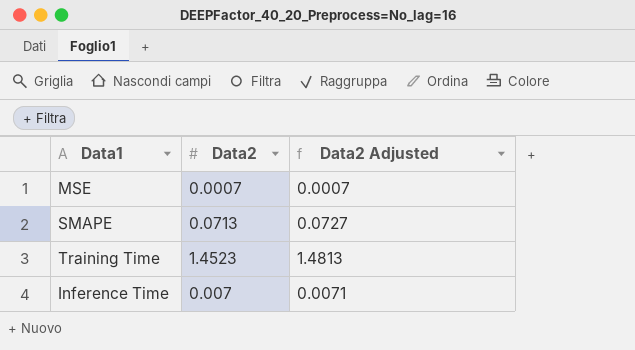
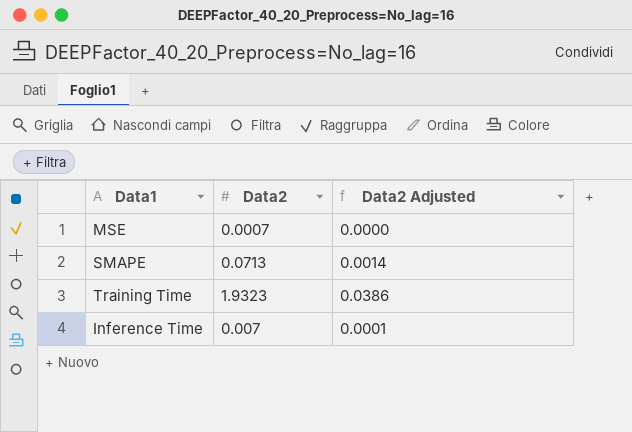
column Data2 Adjusted | formula: [Data2] * 1.02 -> [Data2] * 0.02
Training Time | Data2: 1.4523 -> 1.9323

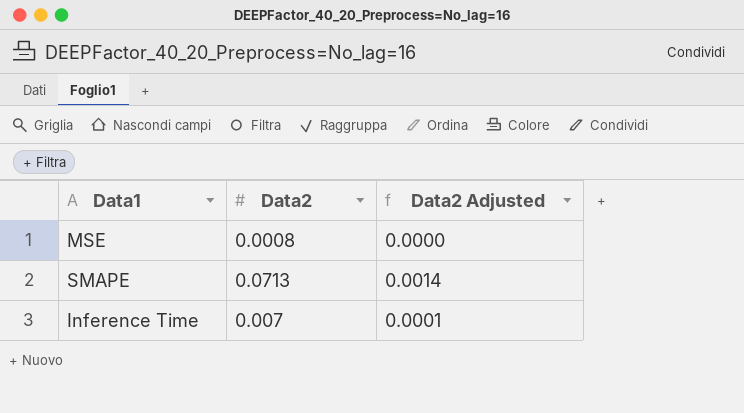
row Training Time: 1.9323 | 0.0386 -> none
MSE | Data2: 0.0007 -> 0.0008

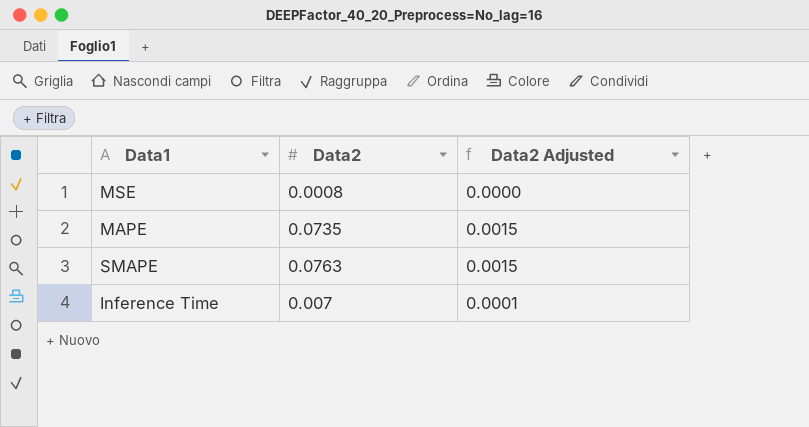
row MAPE: none -> 0.0735 | 0.0015
SMAPE | Data2: 0.0713 -> 0.0763
SMAPE | Data2 Adjusted: 0.0014 -> 0.0015

